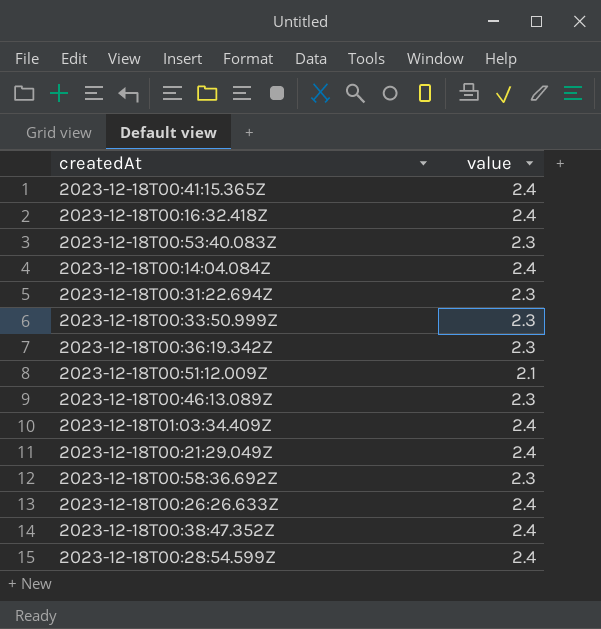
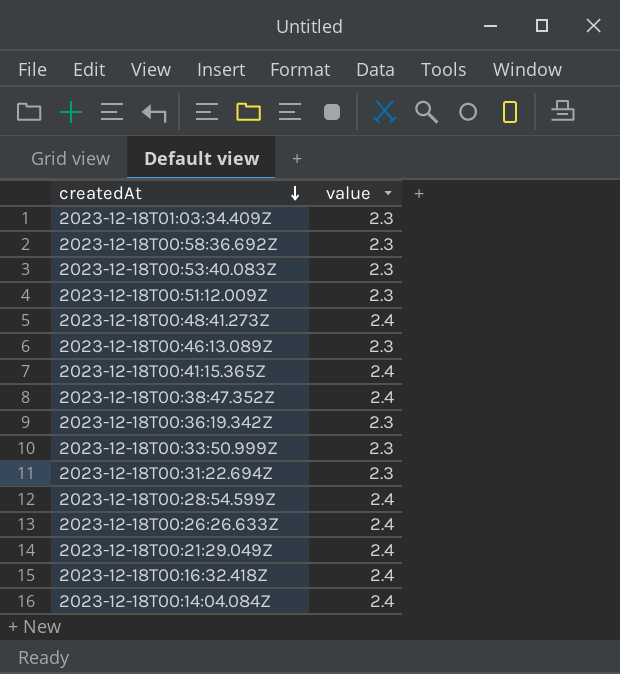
row order: none -> createdAt descending
2023-12-18T01:03:34.409Z | value: 2.4 -> 2.3
2023-12-18T00:51:12.009Z | value: 2.1 -> 2.3
row 2023-12-18T00:48:41.273Z: none -> 2.4

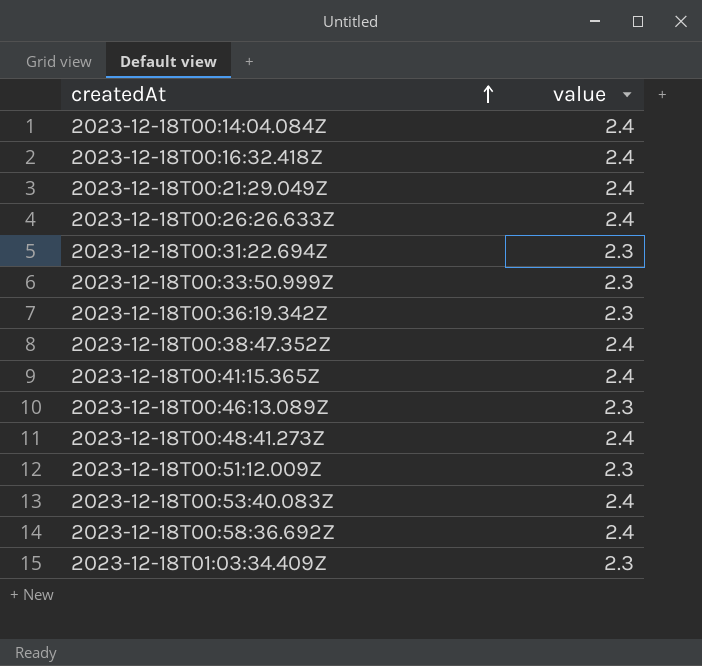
row order: createdAt descending -> createdAt ascending
row 2023-12-18T00:28:54.599Z: 2.4 -> none
2023-12-18T00:53:40.083Z | value: 2.3 -> 2.4
2023-12-18T00:58:36.692Z | value: 2.3 -> 2.4

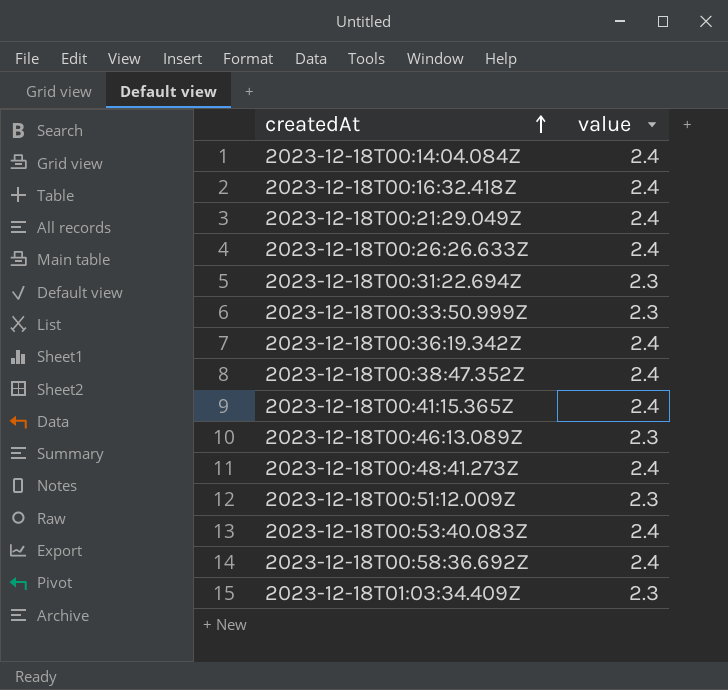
2023-12-18T00:36:19.342Z | value: 2.3 -> 2.4

